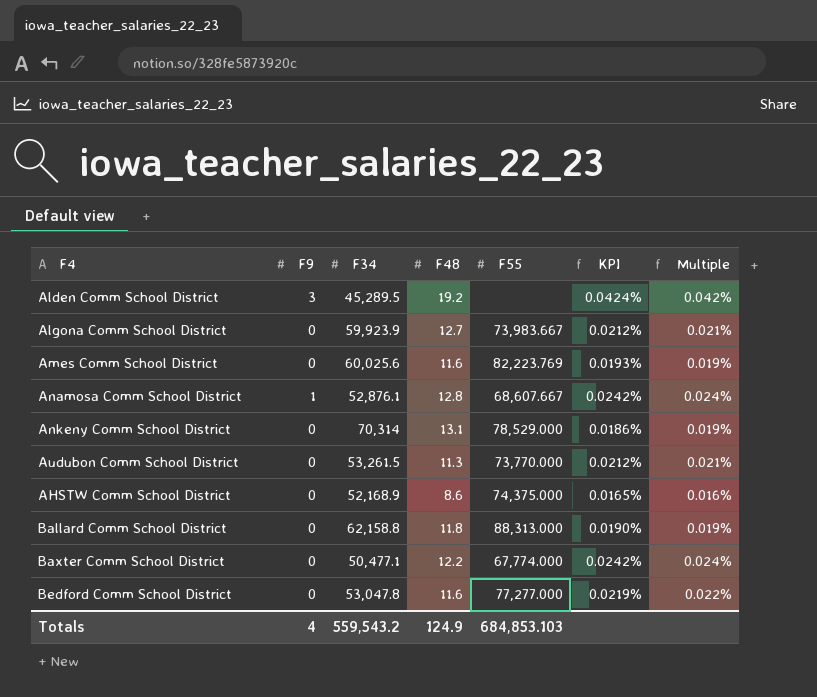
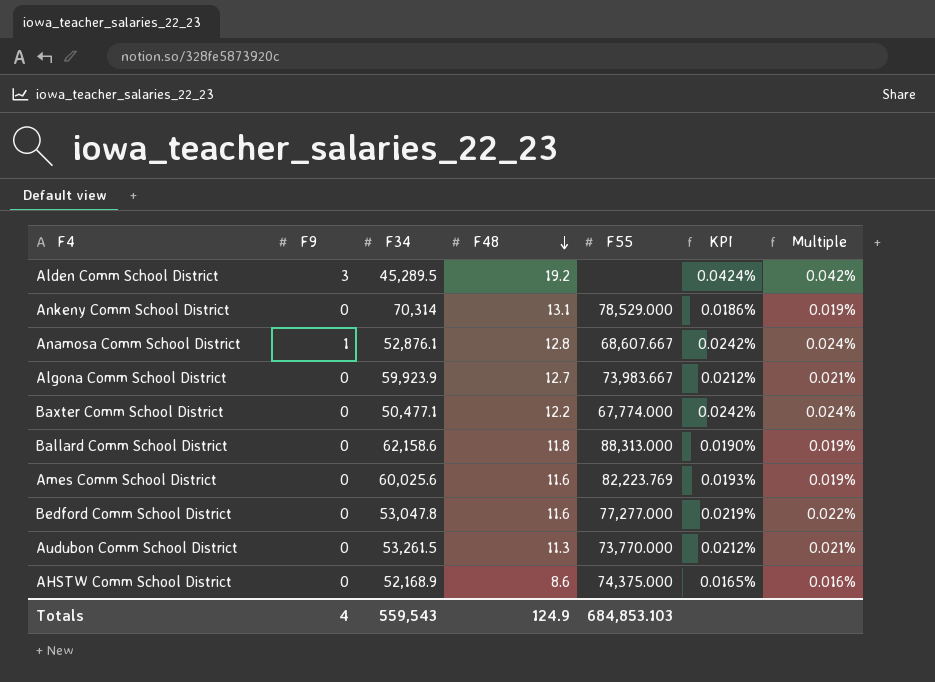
row order: none -> F48 descending
Ballard Comm School District | F34: 62,158.8 -> 62,158.6
Totals | F34: 559,543.2 -> 559,543

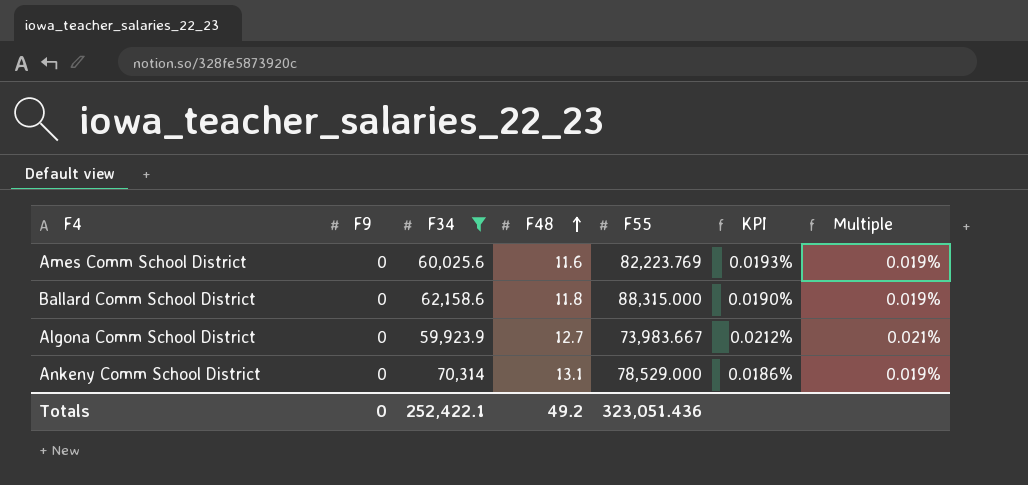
filter: none -> F34 >= 59,923.9
row order: F48 descending -> F48 ascending
Ballard Comm School District | F55: 88,313.000 -> 88,315.000
Totals | F9: 4 -> 0
Totals | F34: 559,543 -> 252,422.1
Totals | F48: 124.9 -> 49.2
Totals | F55: 684,853.103 -> 323,051.436

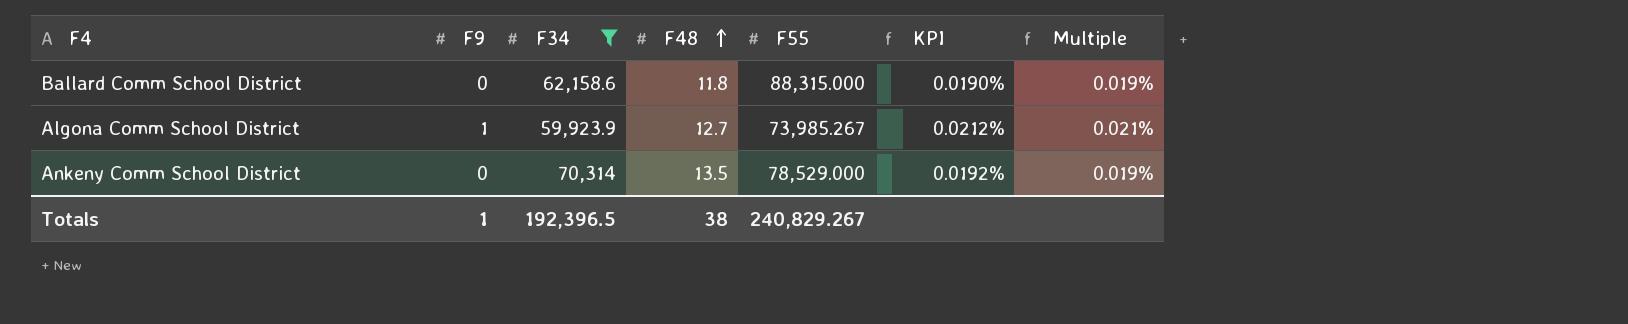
row Ames Comm School District: 0 | 60,025.6 | 11.6 | 82,223.769 | 0.0193% | 0.019% -> none
Algona Comm School District | F9: 0 -> 1
Algona Comm School District | F55: 73,983.667 -> 73,985.267
Ankeny Comm School District | F48: 13.1 -> 13.5
Ankeny Comm School District | KPI: 0.0186% -> 0.0192%
Totals | F9: 0 -> 1
Totals | F34: 252,422.1 -> 192,396.5
Totals | F48: 49.2 -> 38
Totals | F55: 323,051.436 -> 240,829.267

